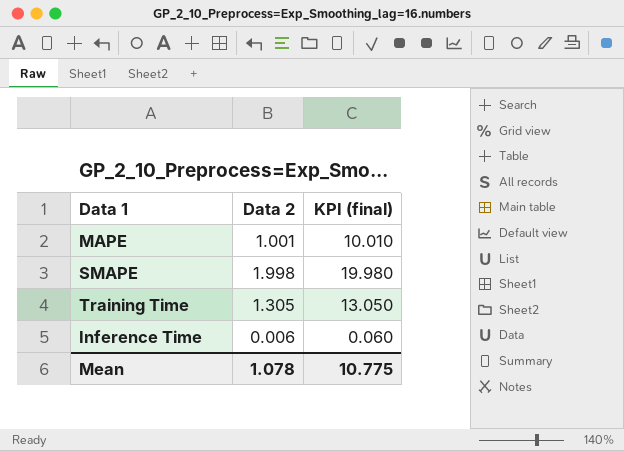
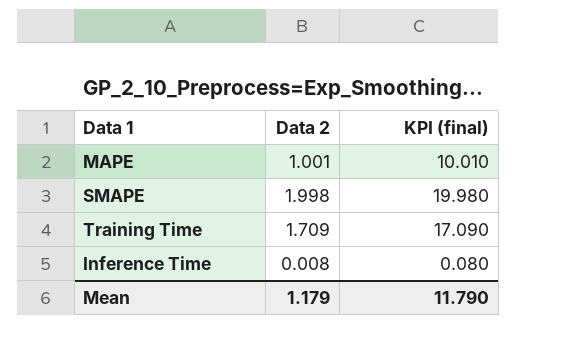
Training Time | Data 2: 1.305 -> 1.709
Training Time | KPI (final): 13.050 -> 17.090
Inference Time | Data 2: 0.006 -> 0.008
Inference Time | KPI (final): 0.060 -> 0.080
Mean | Data 2: 1.078 -> 1.179
Mean | KPI (final): 10.775 -> 11.790

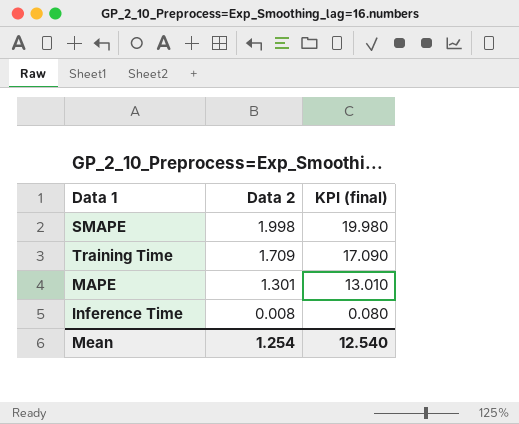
row order: none -> Data 2 descending
MAPE | Data 2: 1.001 -> 1.301
MAPE | KPI (final): 10.010 -> 13.010
Mean | Data 2: 1.179 -> 1.254
Mean | KPI (final): 11.790 -> 12.540

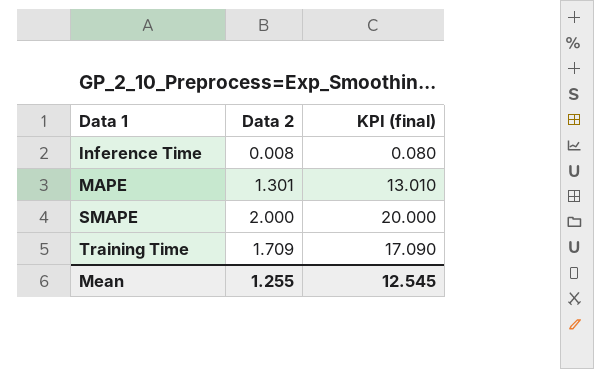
row order: Data 2 descending -> Data 1 ascending
SMAPE | Data 2: 1.998 -> 2.000
SMAPE | KPI (final): 19.980 -> 20.000
Mean | Data 2: 1.254 -> 1.255
Mean | KPI (final): 12.540 -> 12.545

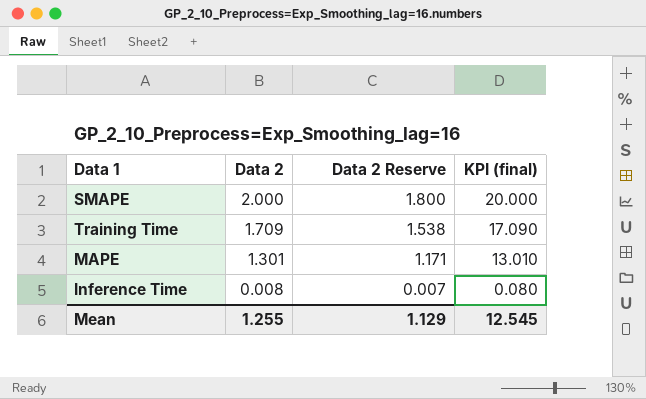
row order: Data 1 ascending -> Data 2 descending
column Data 2 Reserve | formula: none -> [Data 2] * 0.9

